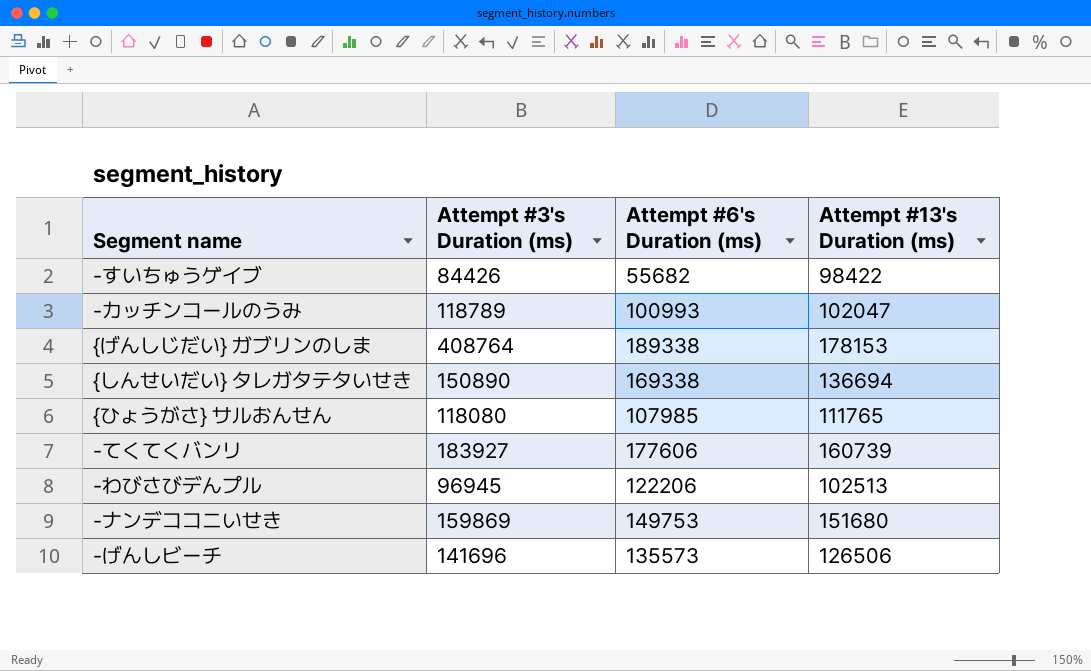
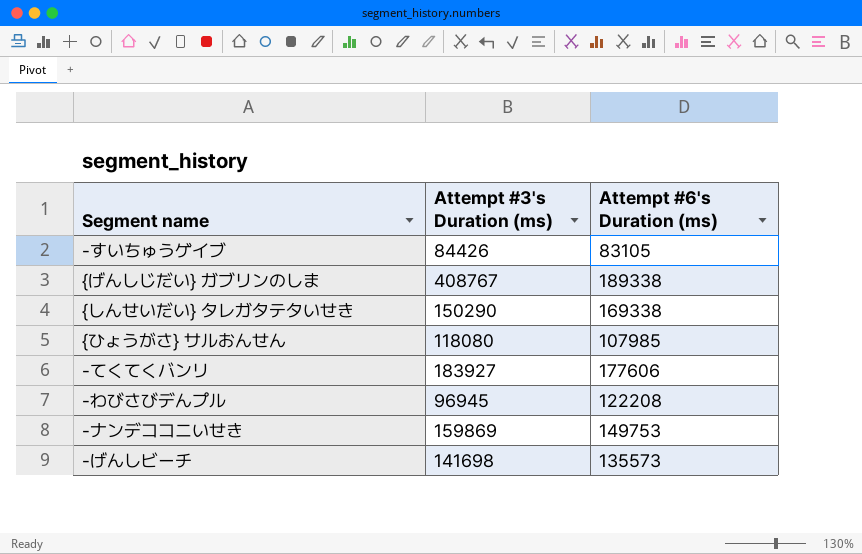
column Attempt #13's Duration (ms) | position: 4 -> none
row -カッチンコールのうみ: 118789 | 100993 | 102047 -> none
-すいちゅうゲイブ | Attempt #6's Duration (ms): 55682 -> 83105
{げんしじだい} ガブリンのしま | Attempt #3's Duration (ms): 408764 -> 408767
{しんせいだい} タレガタテタいせき | Attempt #3's Duration (ms): 150890 -> 150290
-わびさびデんプル | Attempt #6's Duration (ms): 122206 -> 122208
-げんしビーチ | Attempt #3's Duration (ms): 141696 -> 141698

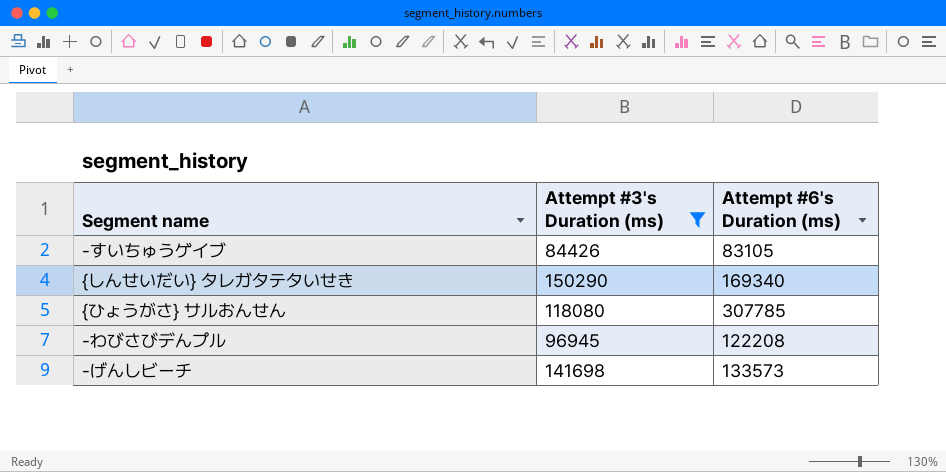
filter: none -> Attempt #3's Duration (ms) <= 150290
{しんせいだい} タレガタテタいせき | Attempt #6's Duration (ms): 169338 -> 169340
{ひょうがさ} サルおんせん | Attempt #6's Duration (ms): 107985 -> 307785
-げんしビーチ | Attempt #6's Duration (ms): 135573 -> 133573

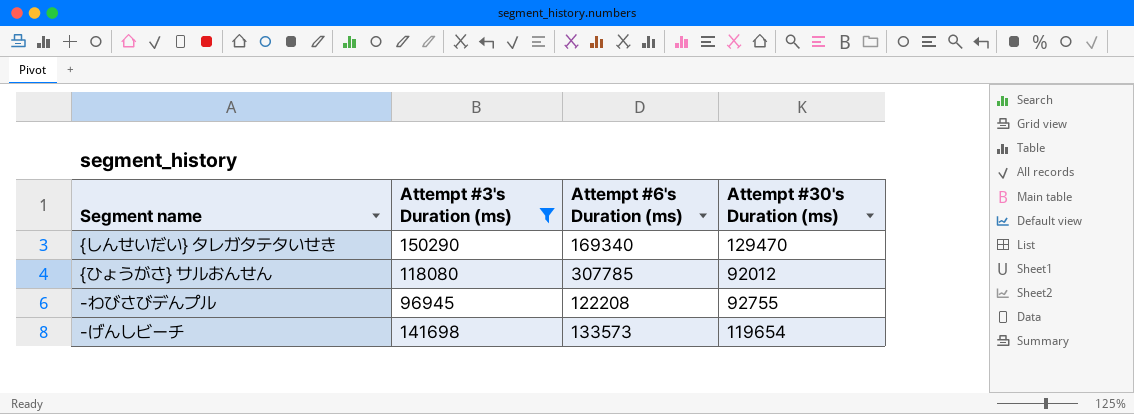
column Attempt #30's Duration (ms) | position: none -> 4
row -すいちゅうゲイブ: 84426 | 83105 -> none

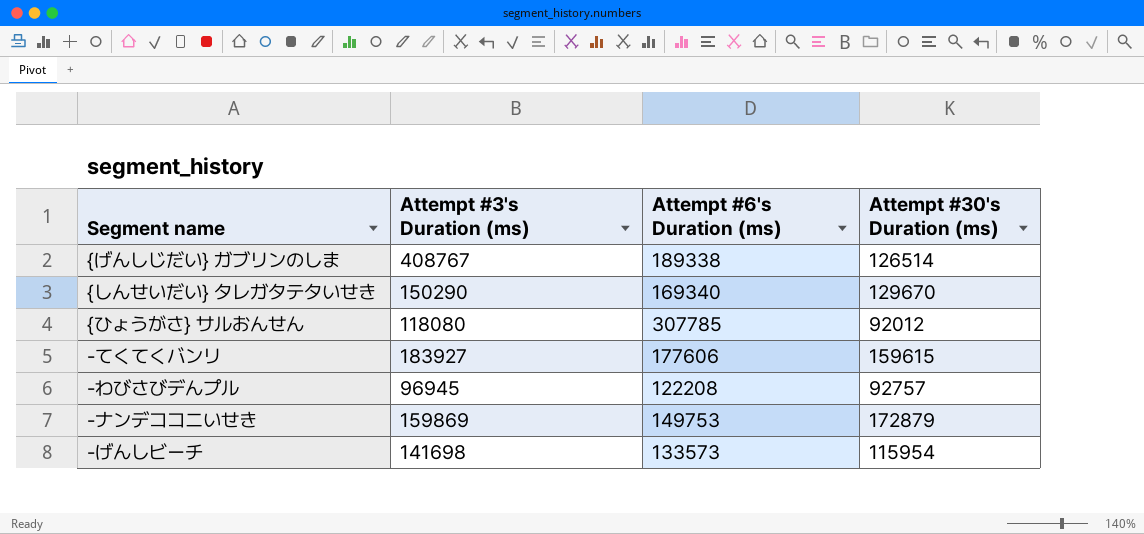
filter: Attempt #3's Duration (ms) <= 150290 -> none
{しんせいだい} タレガタテタいせき | Attempt #30's Duration (ms): 129470 -> 129670
-わびさびデんプル | Attempt #30's Duration (ms): 92755 -> 92757
-げんしビーチ | Attempt #30's Duration (ms): 119654 -> 115954

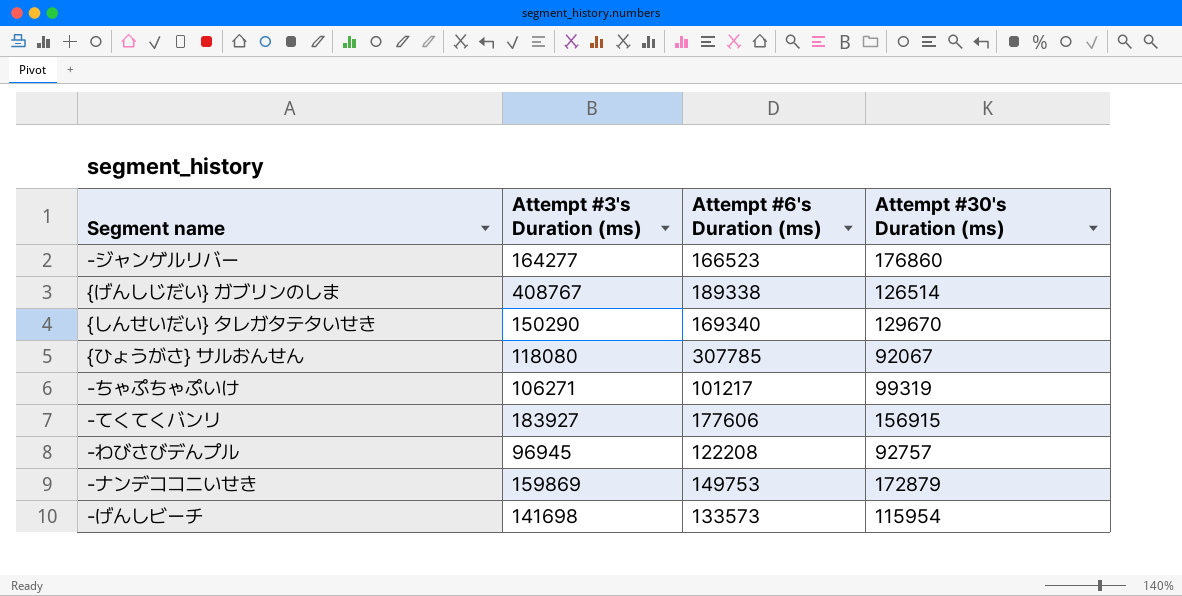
row -ジャンゲルリバー: none -> 164277 | 166523 | 176860
{ひょうがさ} サルおんせん | Attempt #30's Duration (ms): 92012 -> 92067
row -ちゃぷちゃぷいけ: none -> 106271 | 101217 | 99319
-てくてくバンリ | Attempt #30's Duration (ms): 159615 -> 156915

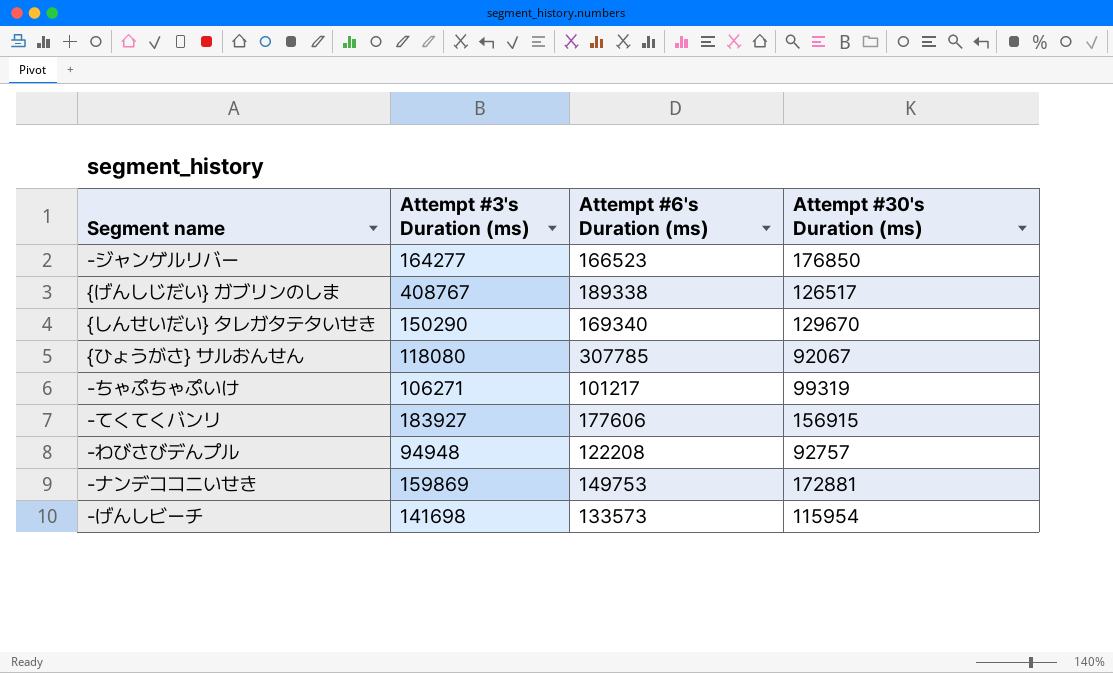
-ジャンゲルリバー | Attempt #30's Duration (ms): 176860 -> 176850
{げんしじだい} ガブリンのしま | Attempt #30's Duration (ms): 126514 -> 126517
-わびさびデんプル | Attempt #3's Duration (ms): 96945 -> 94948
-ナンデココニいせき | Attempt #30's Duration (ms): 172879 -> 172881

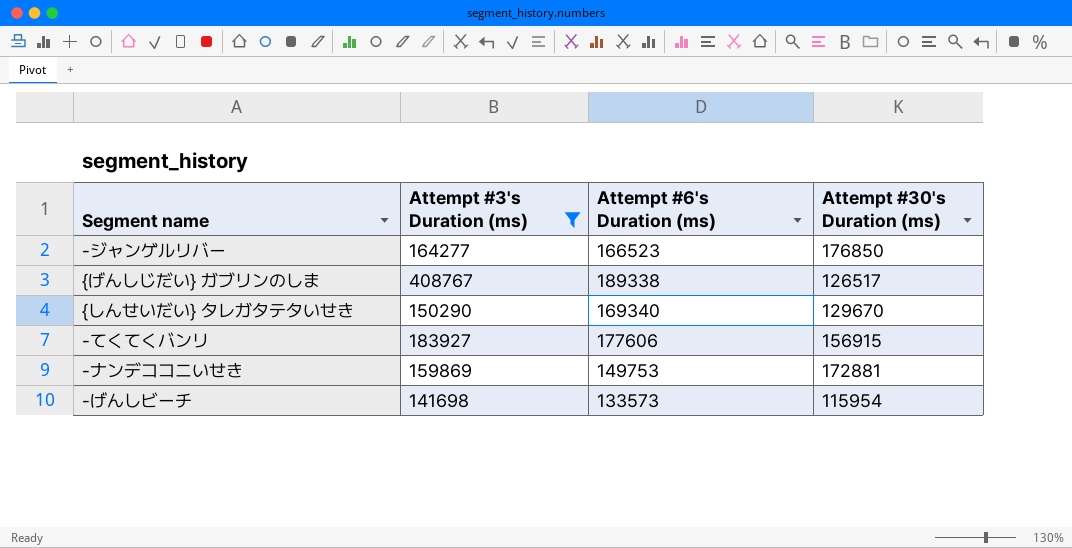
filter: none -> Attempt #3's Duration (ms) >= 141698

